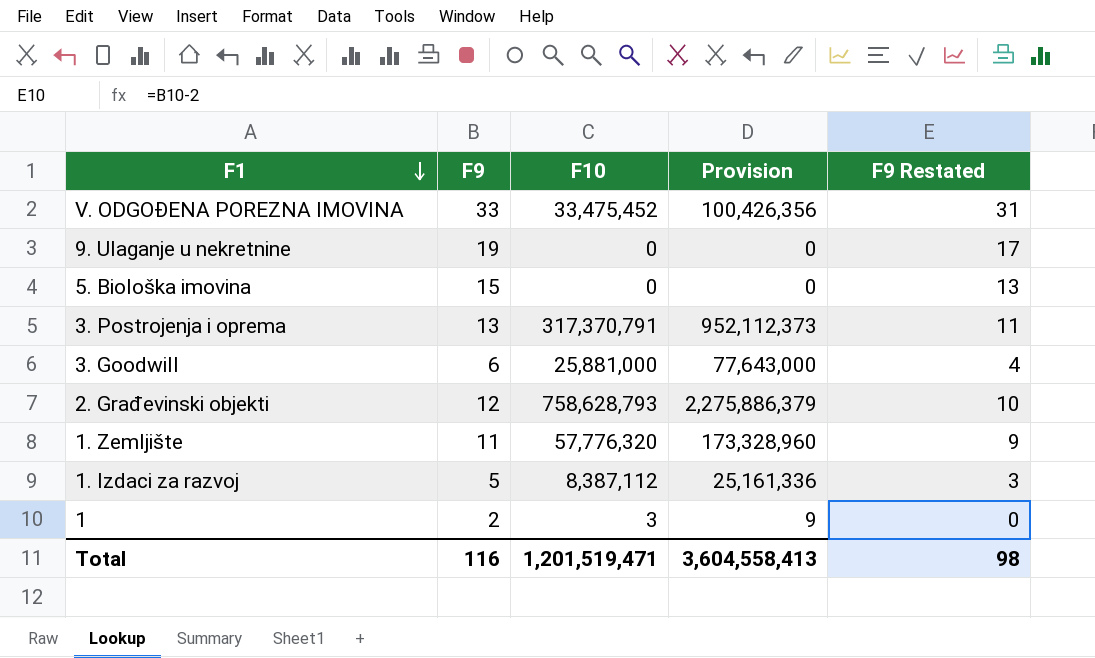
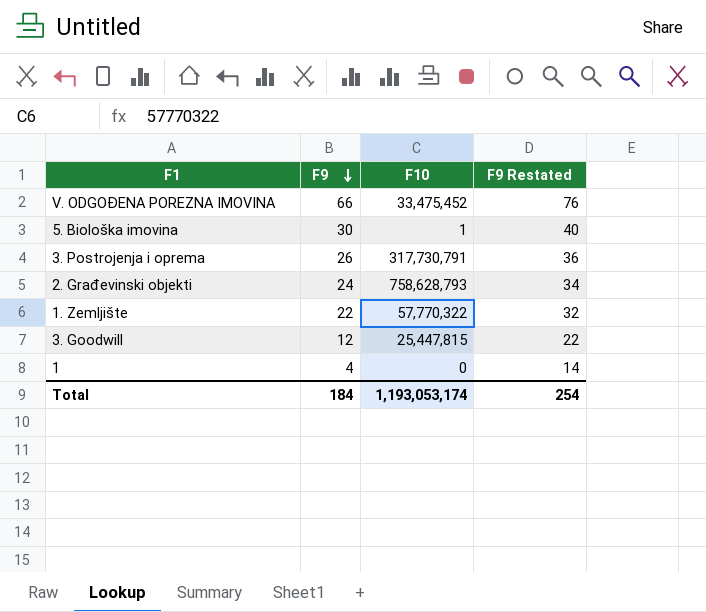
row order: F1 descending -> F9 descending
column Provision | formula: [F10] * 3 -> none
column F9 Restated | formula: [F9] - 2 -> [F9] + 10
row 9. Ulaganje u nekretnine: 19 | 0 | 0 | 17 -> none
row 1. Izdaci za razvoj: 5 | 8,387,112 | 25,161,336 | 3 -> none
V. ODGOĐENA POREZNA IMOVINA | F9: 33 -> 66
5. Biološka imovina | F9: 15 -> 30
5. Biološka imovina | F10: 0 -> 1
3. Postrojenja i oprema | F9: 13 -> 26
3. Postrojenja i oprema | F10: 317,370,791 -> 317,730,791
2. Građevinski objekti | F9: 12 -> 24
1. Zemljište | F9: 11 -> 22
1. Zemljište | F10: 57,776,320 -> 57,770,322
3. Goodwill | F9: 6 -> 12
3. Goodwill | F10: 25,881,000 -> 25,447,815
1 | F9: 2 -> 4
1 | F10: 3 -> 0
Total | F9: 116 -> 184
Total | F10: 1,201,519,471 -> 1,193,053,174
Total | F9 Restated: 98 -> 254

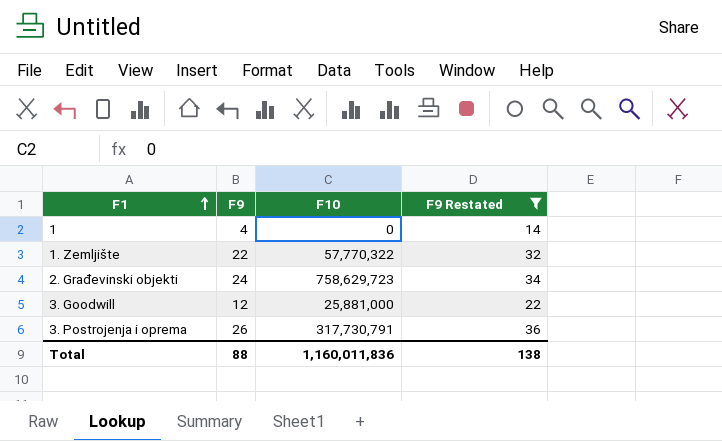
filter: none -> F9 Restated <= 36
row order: F9 descending -> F1 ascending
2. Građevinski objekti | F10: 758,628,793 -> 758,629,723
3. Goodwill | F10: 25,447,815 -> 25,881,000
Total | F9: 184 -> 88
Total | F10: 1,193,053,174 -> 1,160,011,836
Total | F9 Restated: 254 -> 138

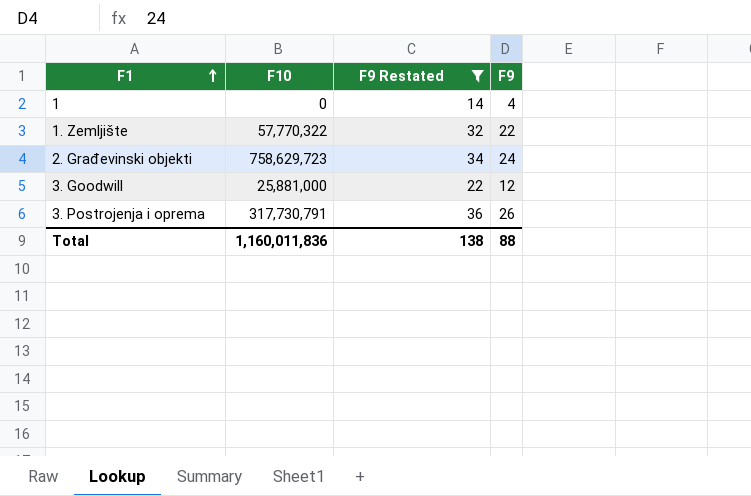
column F9 | position: 2 -> 4

